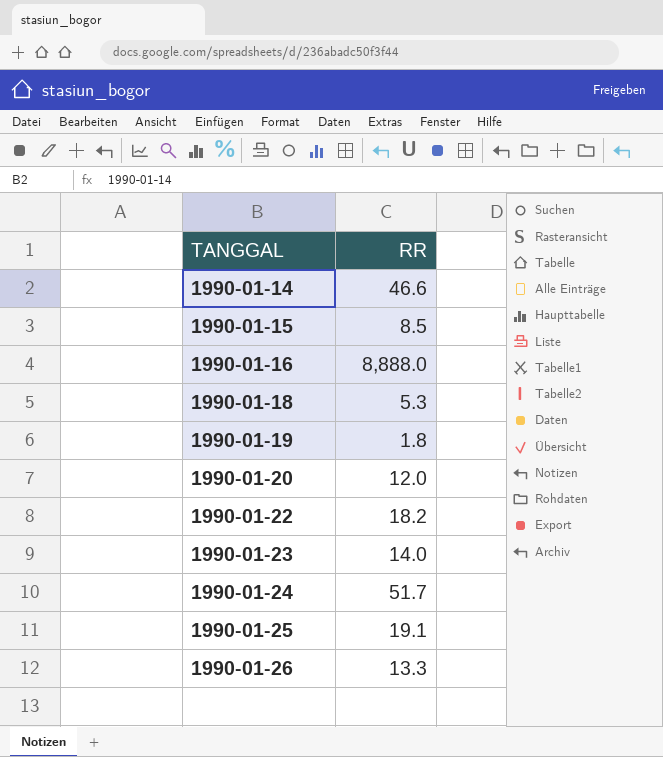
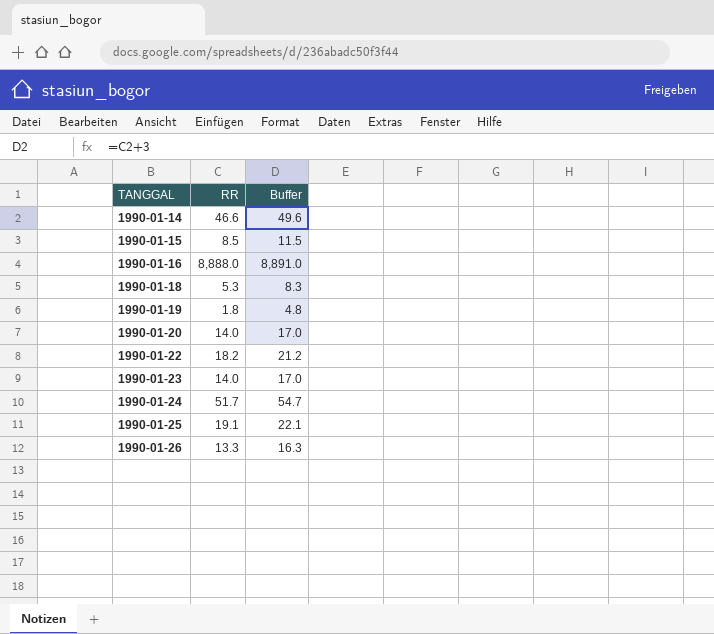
column Buffer | formula: none -> [RR] + 3
1990-01-20 | RR: 12.0 -> 14.0

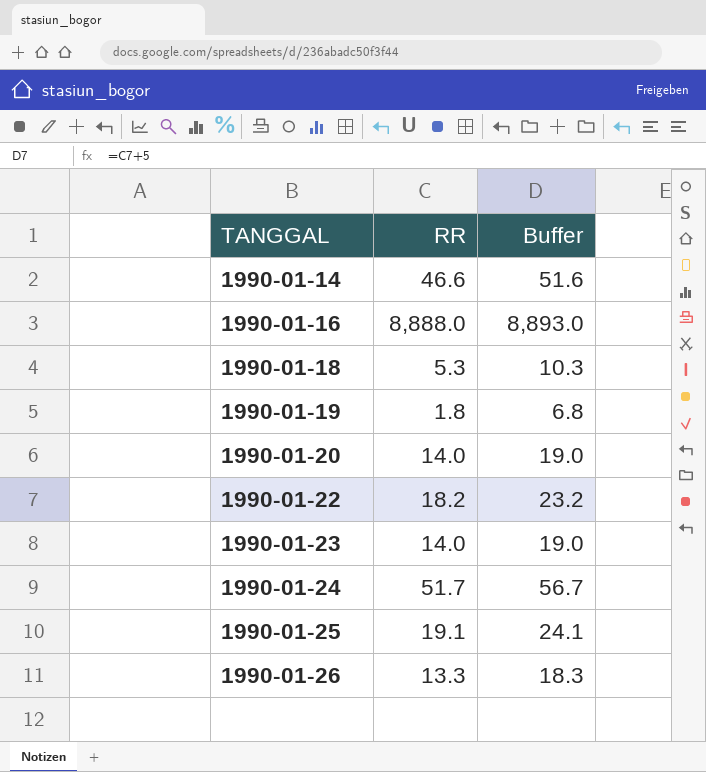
column Buffer | formula: [RR] + 3 -> [RR] + 5
row 1990-01-15: 8.5 | 11.5 -> none

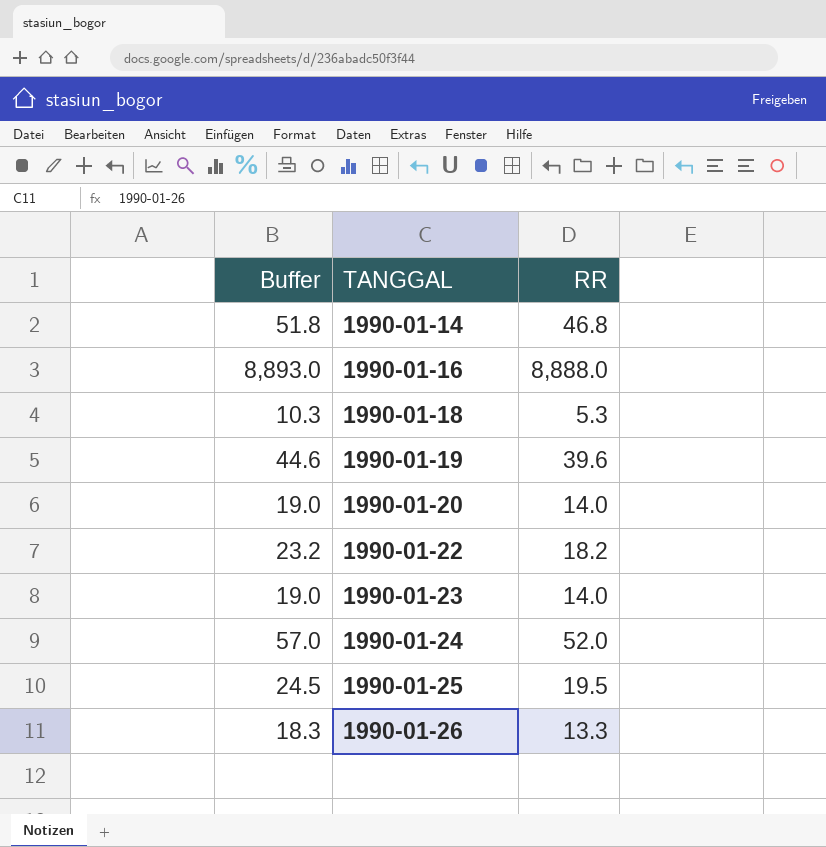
column Buffer | position: 3 -> 1
1990-01-14 | Buffer: 51.6 -> 51.8
1990-01-14 | RR: 46.6 -> 46.8
1990-01-19 | Buffer: 6.8 -> 44.6
1990-01-19 | RR: 1.8 -> 39.6
1990-01-24 | Buffer: 56.7 -> 57.0
1990-01-24 | RR: 51.7 -> 52.0
1990-01-25 | Buffer: 24.1 -> 24.5
1990-01-25 | RR: 19.1 -> 19.5

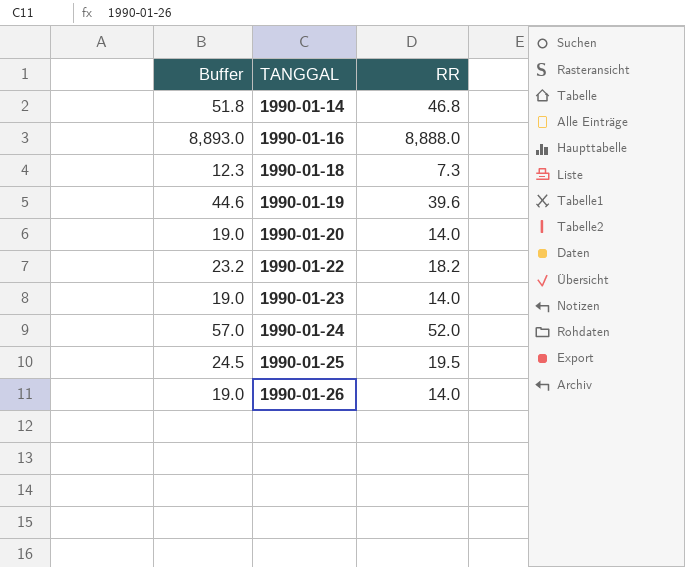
1990-01-18 | Buffer: 10.3 -> 12.3
1990-01-18 | RR: 5.3 -> 7.3
1990-01-26 | Buffer: 18.3 -> 19.0
1990-01-26 | RR: 13.3 -> 14.0

